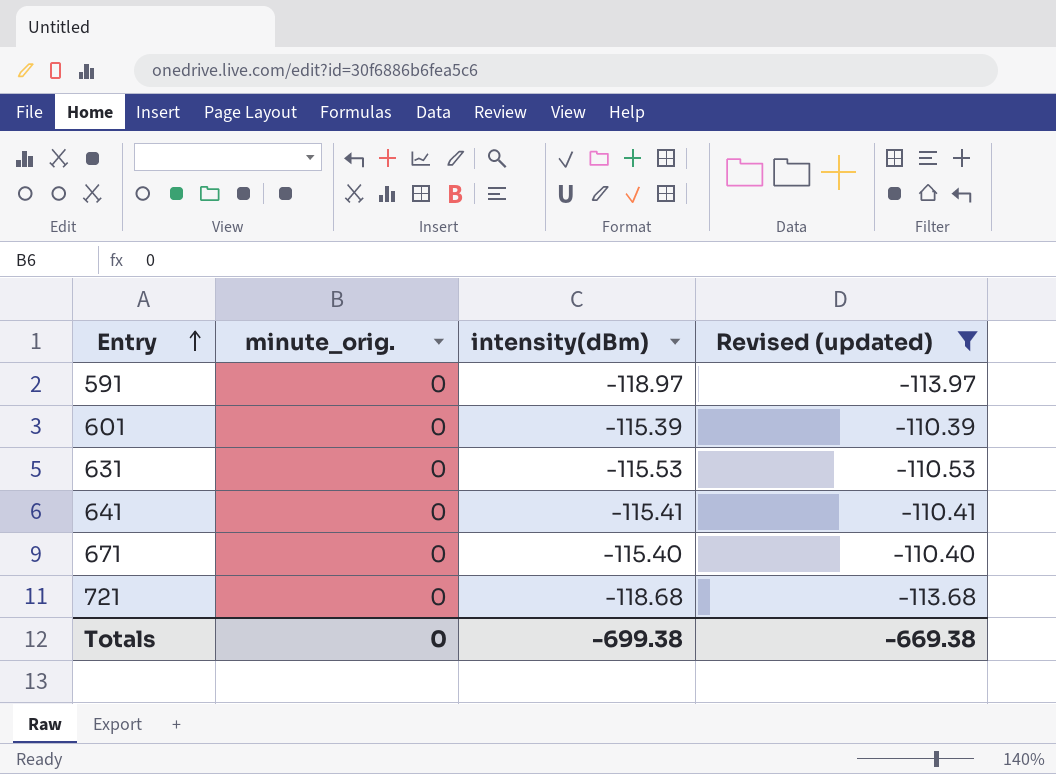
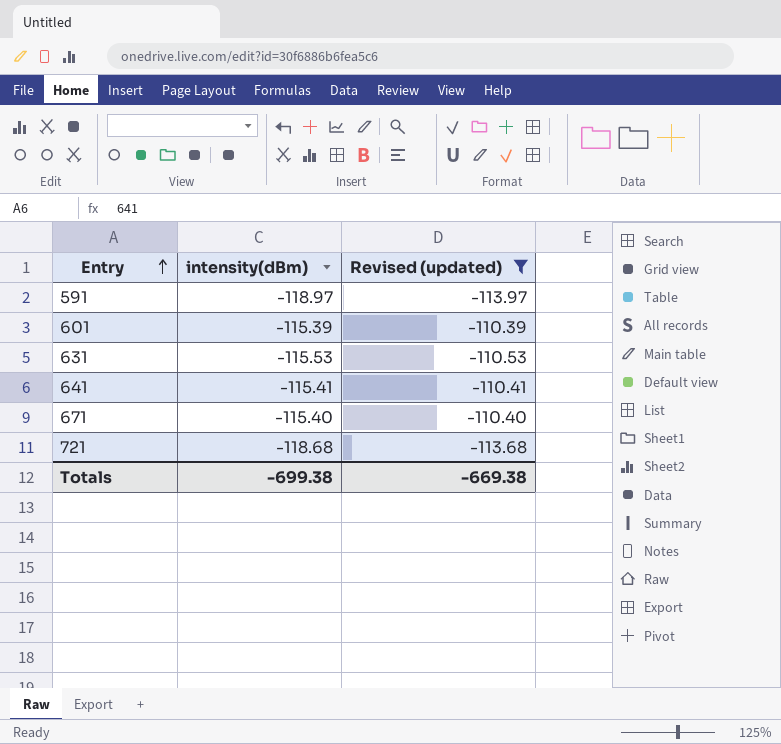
column minute_orig. | position: 2 -> none

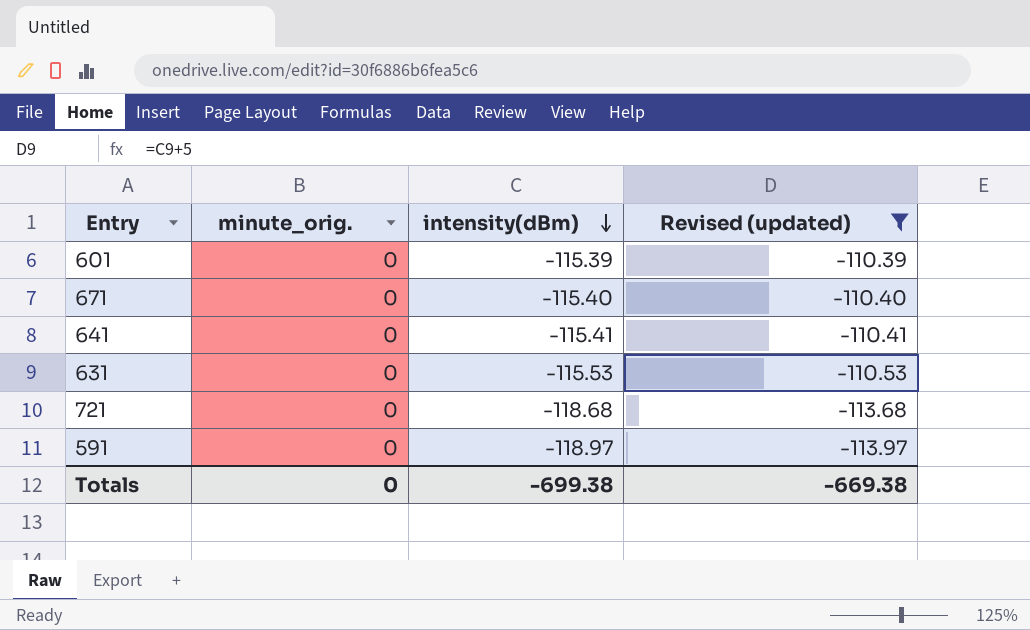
row order: Entry ascending -> intensity(dBm) descending
column minute_orig. | position: none -> 2

